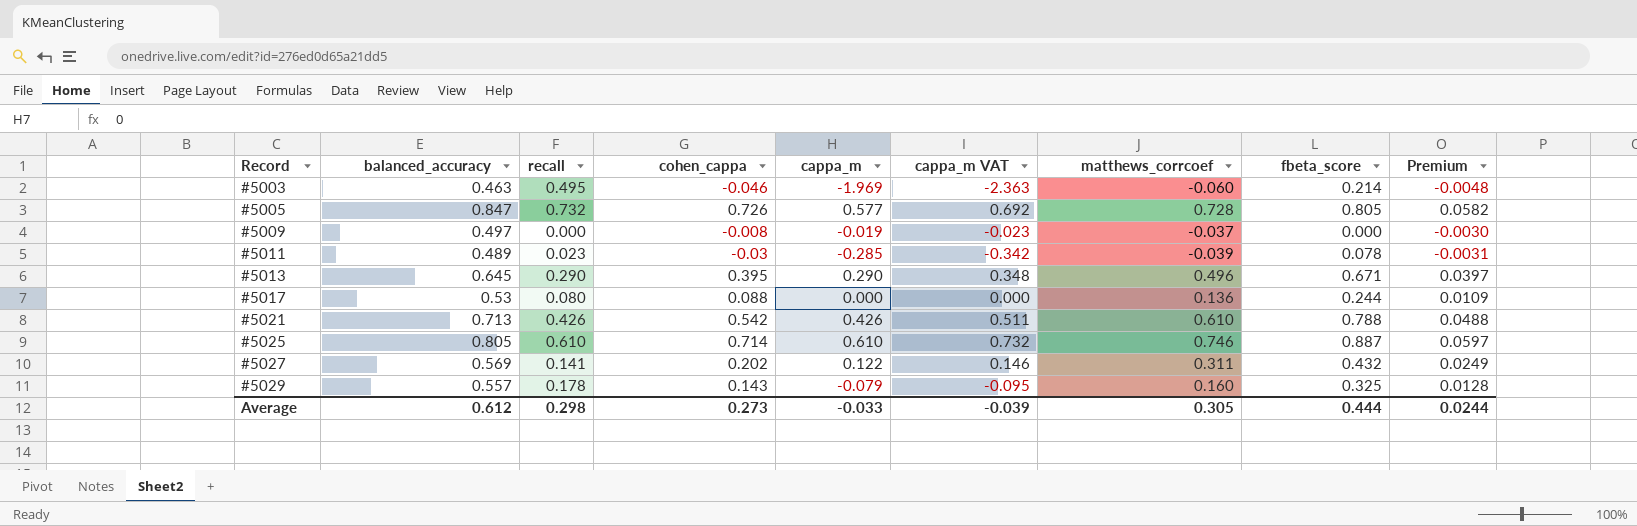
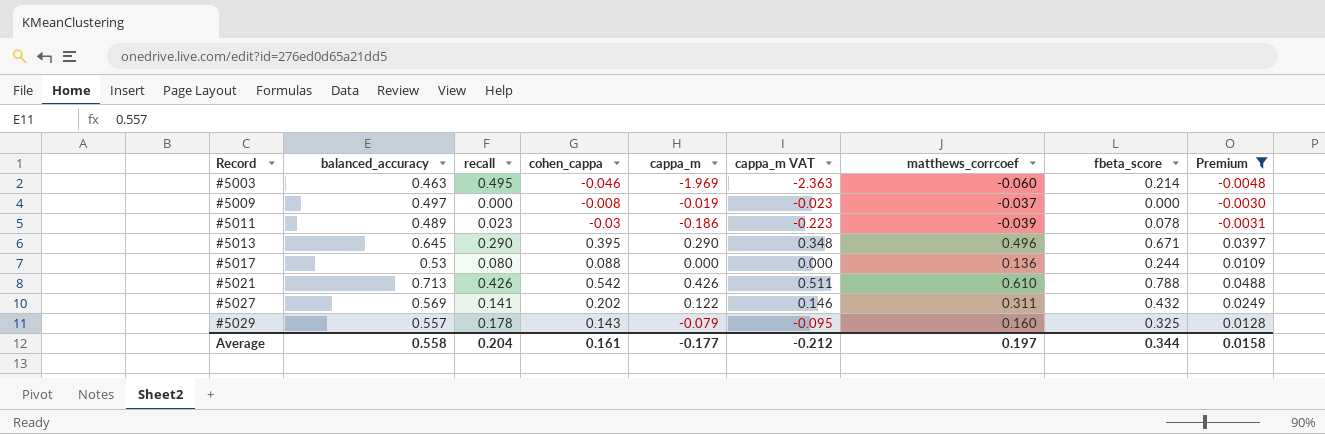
filter: none -> Premium <= 0.0488
#5011 | cappa_m: -0.285 -> -0.186
#5011 | cappa_m VAT: -0.342 -> -0.223
Average | balanced_accuracy: 0.612 -> 0.558
Average | recall: 0.298 -> 0.204
Average | cohen_cappa: 0.273 -> 0.161
Average | cappa_m: -0.033 -> -0.177
Average | cappa_m VAT: -0.039 -> -0.212
Average | matthews_corrcoef: 0.305 -> 0.197
Average | fbeta_score: 0.444 -> 0.344
Average | Premium: 0.0244 -> 0.0158

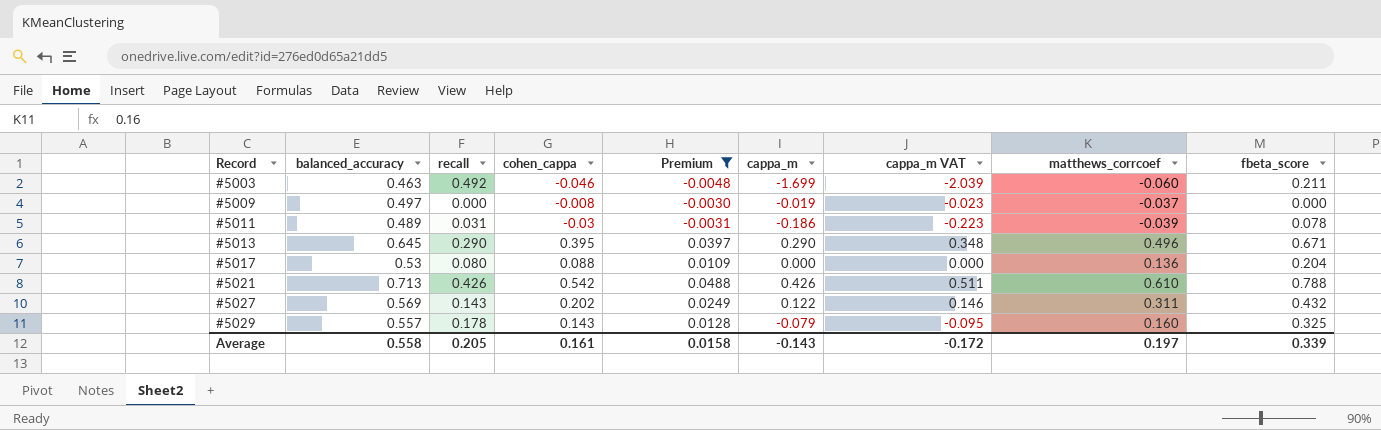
column Premium | position: 9 -> 5
#5003 | recall: 0.495 -> 0.492
#5003 | cappa_m: -1.969 -> -1.699
#5003 | cappa_m VAT: -2.363 -> -2.039
#5003 | fbeta_score: 0.214 -> 0.211
#5011 | recall: 0.023 -> 0.031
#5017 | fbeta_score: 0.244 -> 0.204
#5027 | recall: 0.141 -> 0.143
Average | recall: 0.204 -> 0.205
Average | cappa_m: -0.177 -> -0.143
Average | cappa_m VAT: -0.212 -> -0.172
Average | fbeta_score: 0.344 -> 0.339

